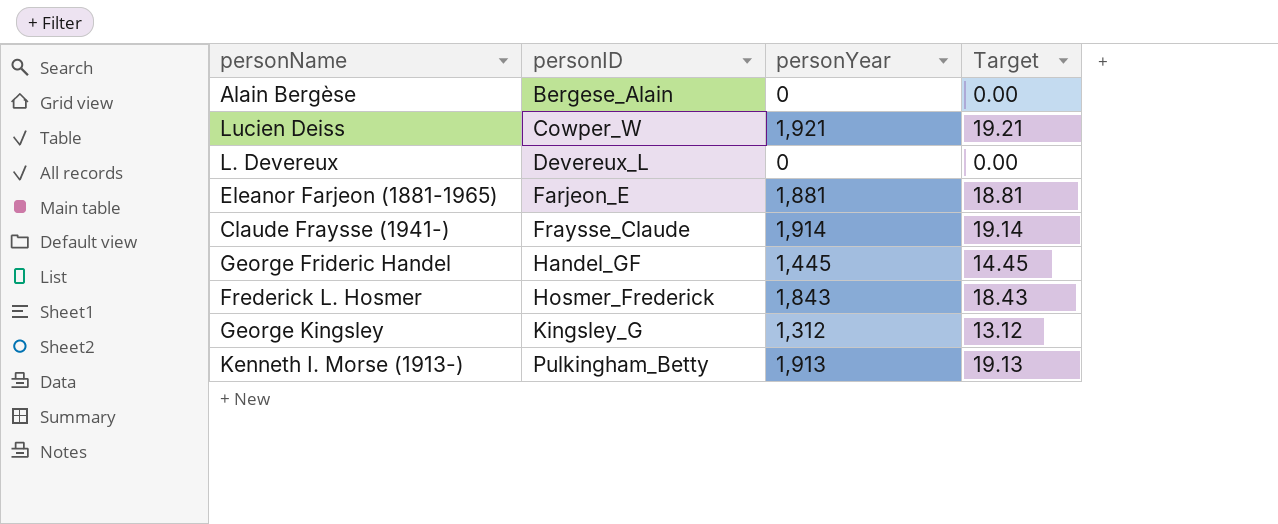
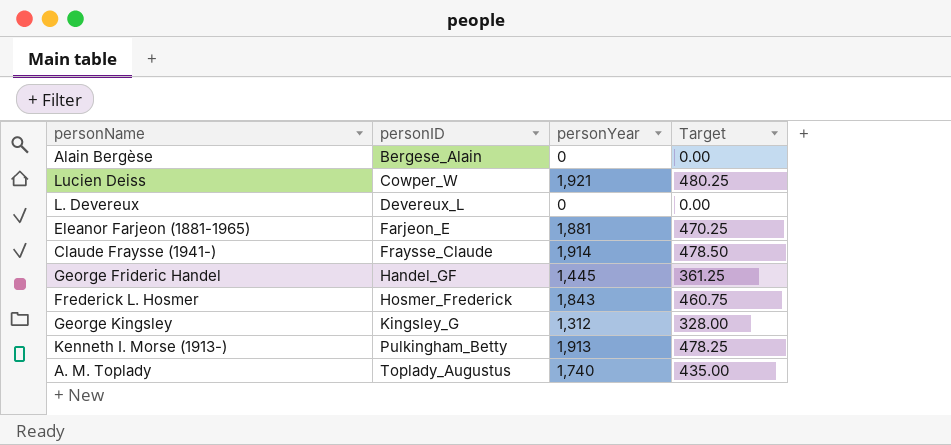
column Target | formula: [personYear] * 0.01 -> [personYear] * 0.25
row A. M. Toplady: none -> Toplady_Augustus | 1,740 | 435.00

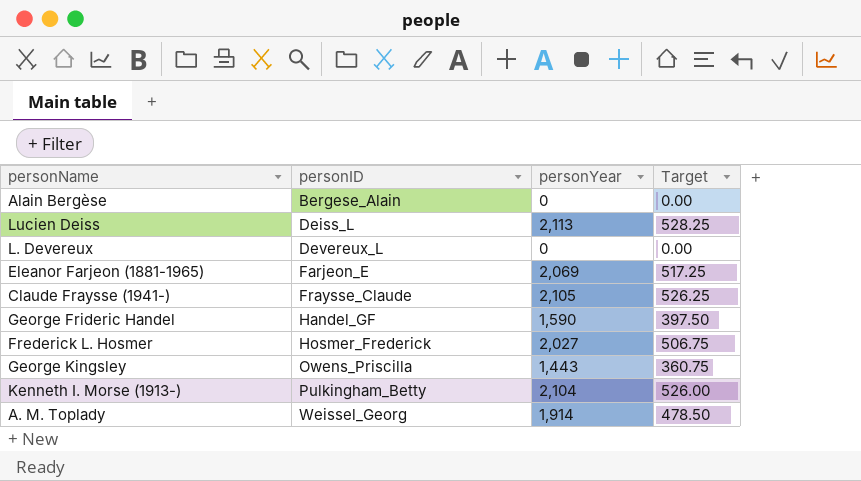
Lucien Deiss | personID: Cowper_W -> Deiss_L
Lucien Deiss | personYear: 1,921 -> 2,113
Lucien Deiss | Target: 480.25 -> 528.25
Eleanor Farjeon (1881-1965) | personYear: 1,881 -> 2,069
Eleanor Farjeon (1881-1965) | Target: 470.25 -> 517.25
Claude Fraysse (1941-) | personYear: 1,914 -> 2,105
Claude Fraysse (1941-) | Target: 478.50 -> 526.25
George Frideric Handel | personYear: 1,445 -> 1,590
George Frideric Handel | Target: 361.25 -> 397.50
Frederick L. Hosmer | personYear: 1,843 -> 2,027
Frederick L. Hosmer | Target: 460.75 -> 506.75
George Kingsley | personID: Kingsley_G -> Owens_Priscilla
George Kingsley | personYear: 1,312 -> 1,443
George Kingsley | Target: 328.00 -> 360.75
Kenneth I. Morse (1913-) | personYear: 1,913 -> 2,104
Kenneth I. Morse (1913-) | Target: 478.25 -> 526.00
A. M. Toplady | personID: Toplady_Augustus -> Weissel_Georg
A. M. Toplady | personYear: 1,740 -> 1,914
A. M. Toplady | Target: 435.00 -> 478.50

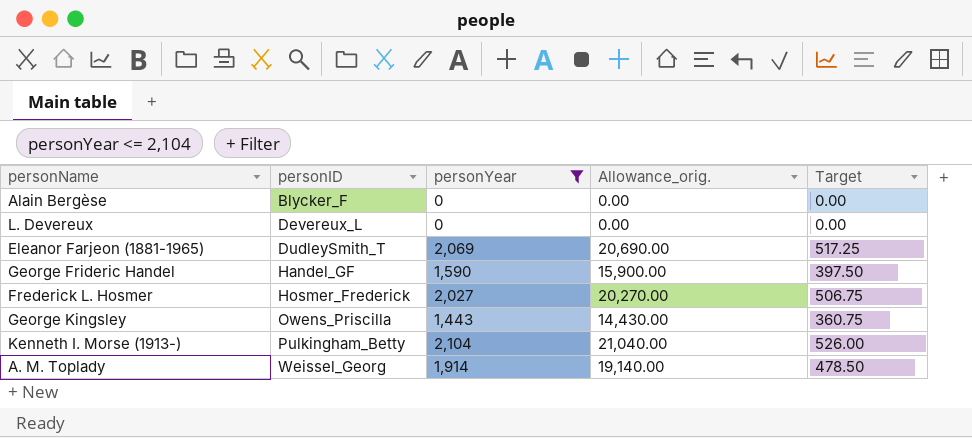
filter: none -> personYear <= 2,104
column Allowance_orig. | formula: none -> [personYear] * 10
Alain Bergèse | personID: Bergese_Alain -> Blycker_F
Eleanor Farjeon (1881-1965) | personID: Farjeon_E -> DudleySmith_T

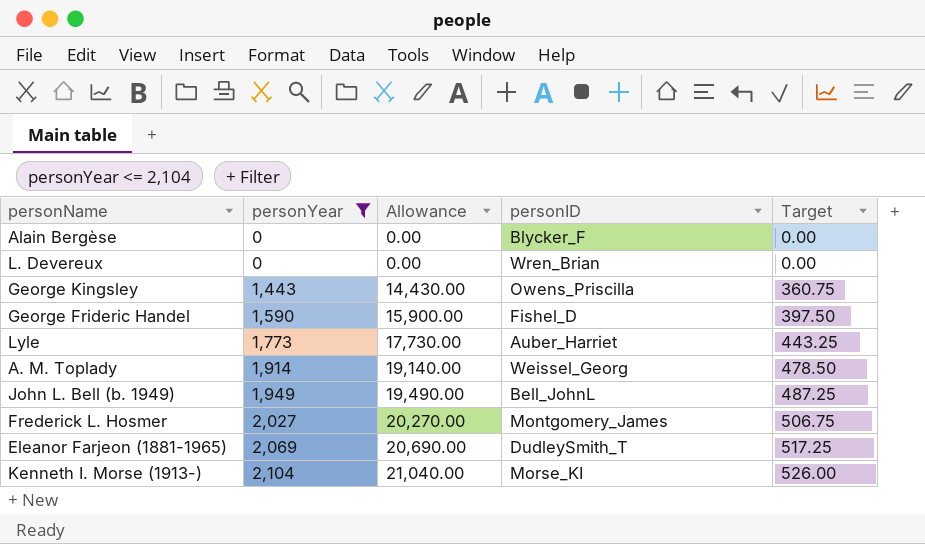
row order: personID ascending -> personYear ascending
column name: Allowance_orig. -> Allowance
column personID | position: 2 -> 4
L. Devereux | personID: Devereux_L -> Wren_Brian
George Frideric Handel | personID: Handel_GF -> Fishel_D
row Lyle: none -> 1,773 | 17,730.00 | Auber_Harriet | 443.25
row John L. Bell (b. 1949): none -> 1,949 | 19,490.00 | Bell_JohnL | 487.25
Frederick L. Hosmer | personID: Hosmer_Frederick -> Montgomery_James
Kenneth I. Morse (1913-) | personID: Pulkingham_Betty -> Morse_KI

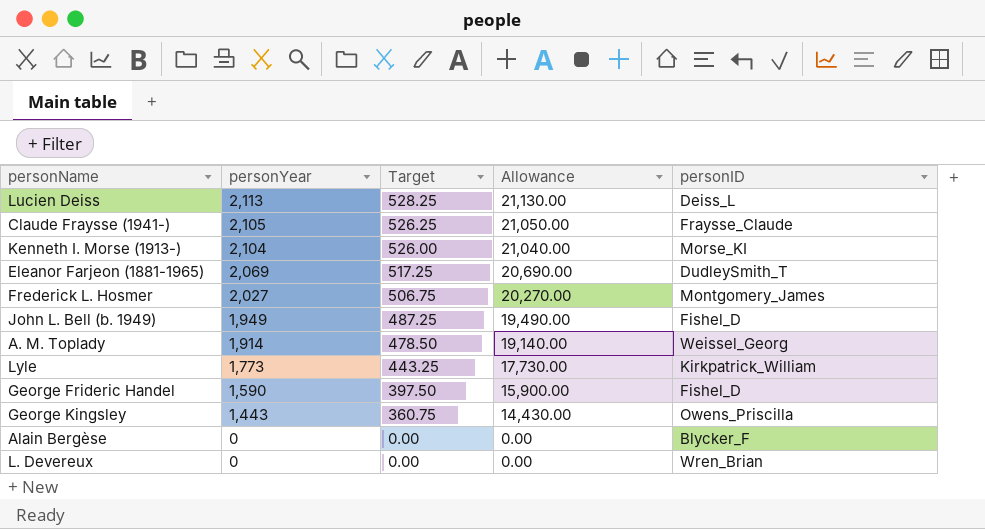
filter: personYear <= 2,104 -> none
row order: personYear ascending -> personYear descending
column Target | position: 5 -> 3
John L. Bell (b. 1949) | personID: Bell_JohnL -> Fishel_D
Lyle | personID: Auber_Harriet -> Kirkpatrick_William

